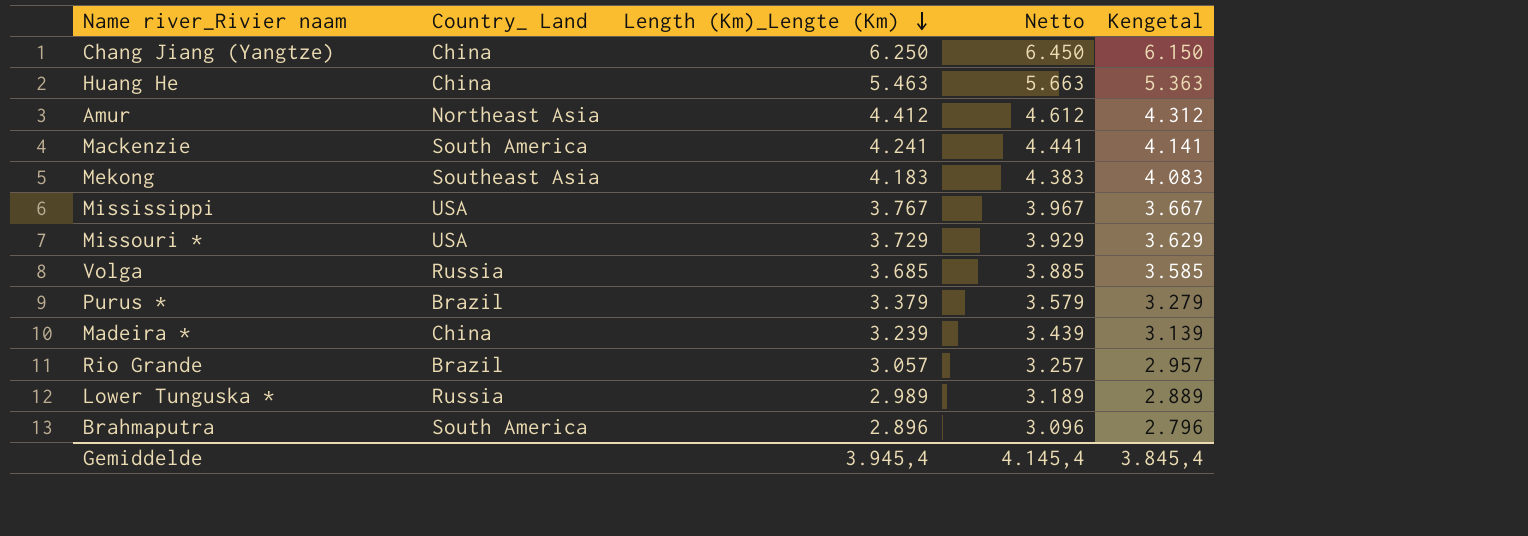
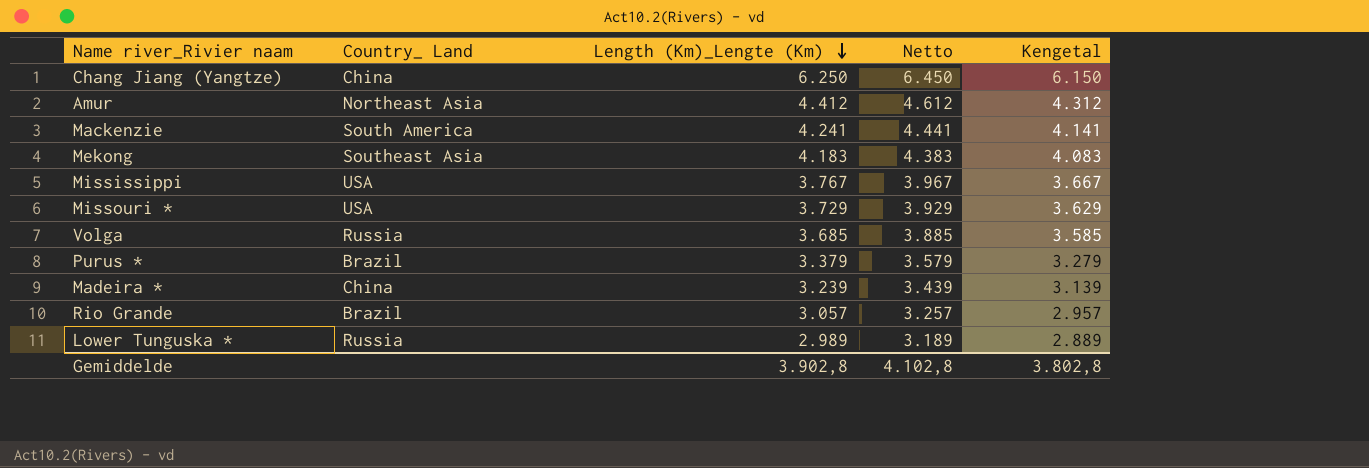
row Huang He: China | 5.463 | 5.663 | 5.363 -> none
row Brahmaputra: South America | 2.896 | 3.096 | 2.796 -> none
Gemiddelde | Length (Km)_Lengte (Km): 3.945,4 -> 3.902,8
Gemiddelde | Netto: 4.145,4 -> 4.102,8
Gemiddelde | Kengetal: 3.845,4 -> 3.802,8

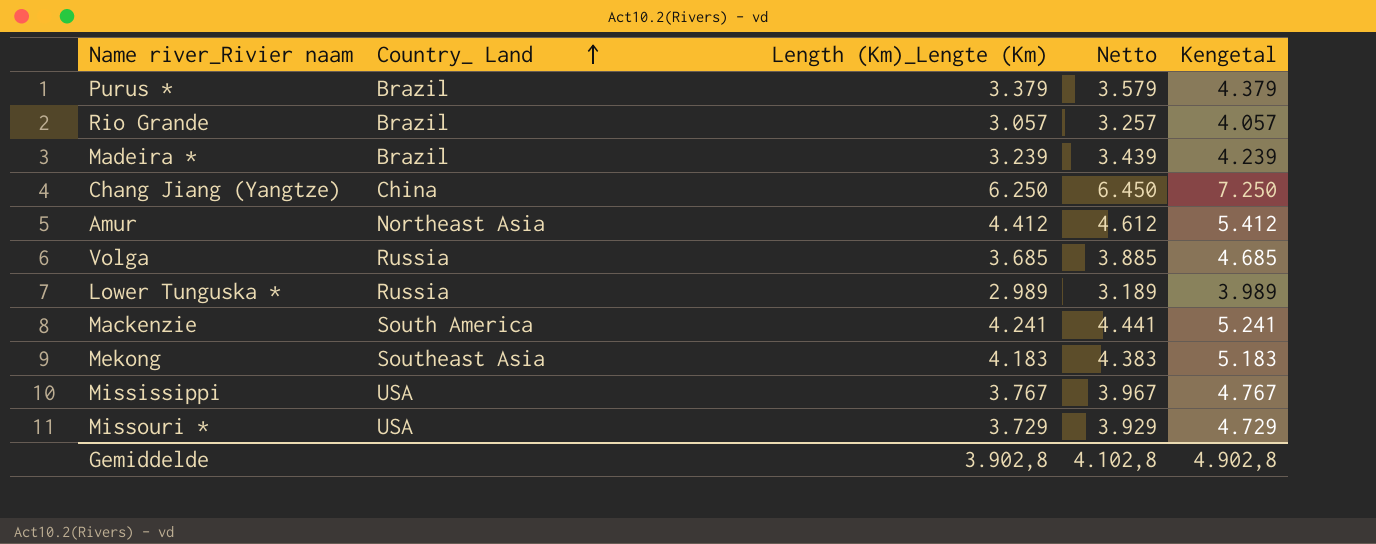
row order: Length (Km)_Lengte (Km) descending -> Country_ Land ascending
column Kengetal | formula: [Length (Km)_Lengte (Km)] - 100 -> [Length (Km)_Lengte (Km)] + 1000
Madeira * | Country_ Land: China -> Brazil
Gemiddelde | Kengetal: 3.802,8 -> 4.902,8

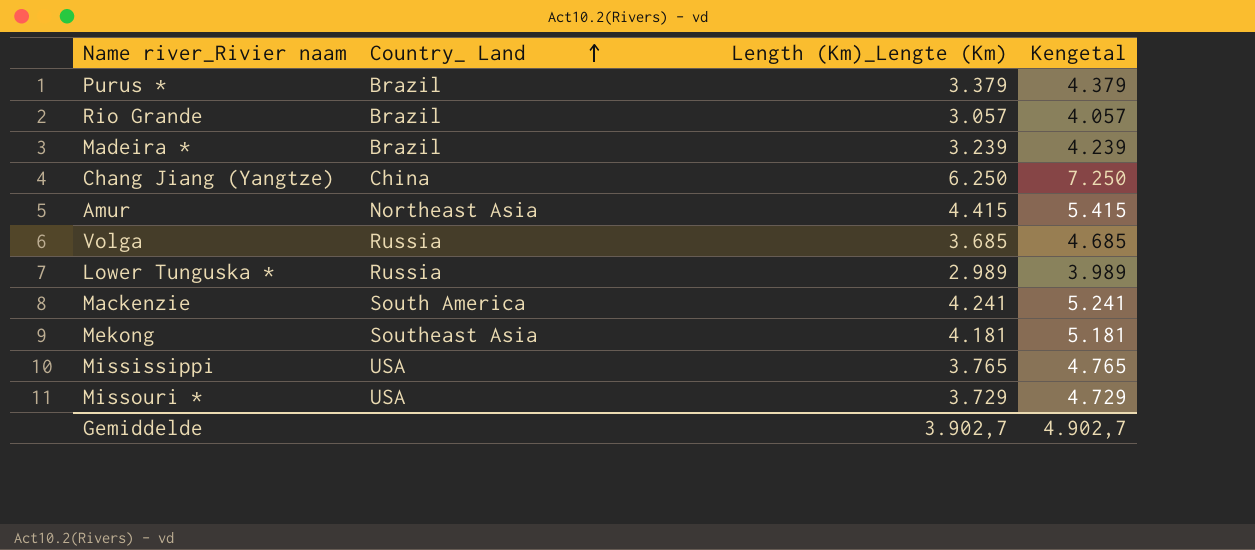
column Netto | formula: [Length (Km)_Lengte (Km)] + 200 -> none
Amur | Length (Km)_Lengte (Km): 4.412 -> 4.415
Amur | Kengetal: 5.412 -> 5.415
Mekong | Length (Km)_Lengte (Km): 4.183 -> 4.181
Mekong | Kengetal: 5.183 -> 5.181
Mississippi | Length (Km)_Lengte (Km): 3.767 -> 3.765
Mississippi | Kengetal: 4.767 -> 4.765
Gemiddelde | Length (Km)_Lengte (Km): 3.902,8 -> 3.902,7
Gemiddelde | Kengetal: 4.902,8 -> 4.902,7

